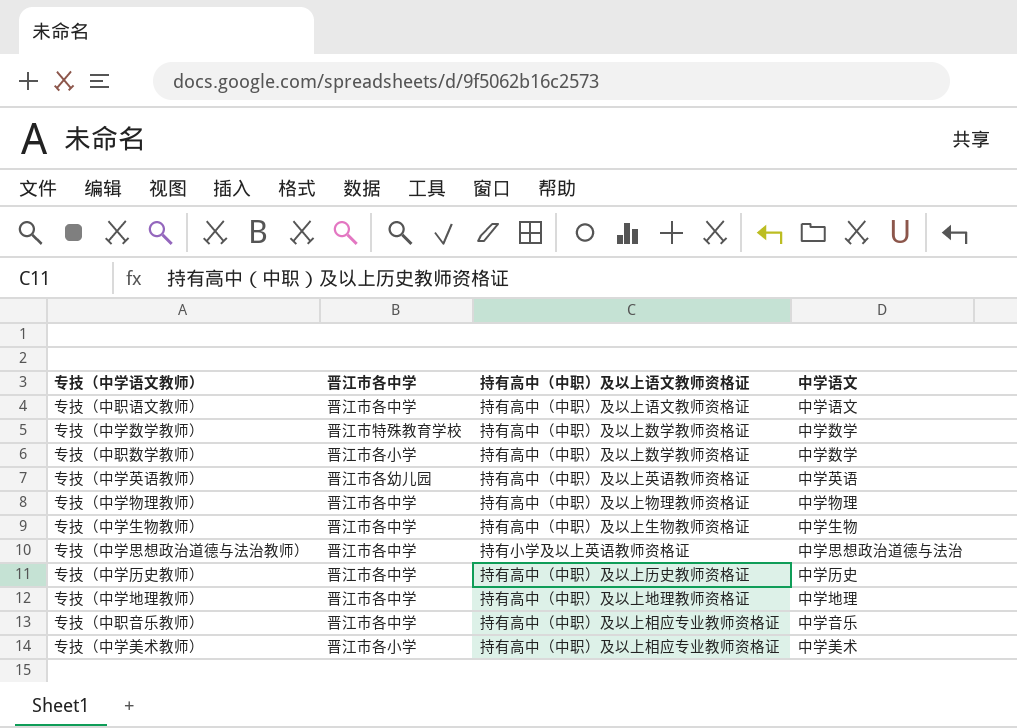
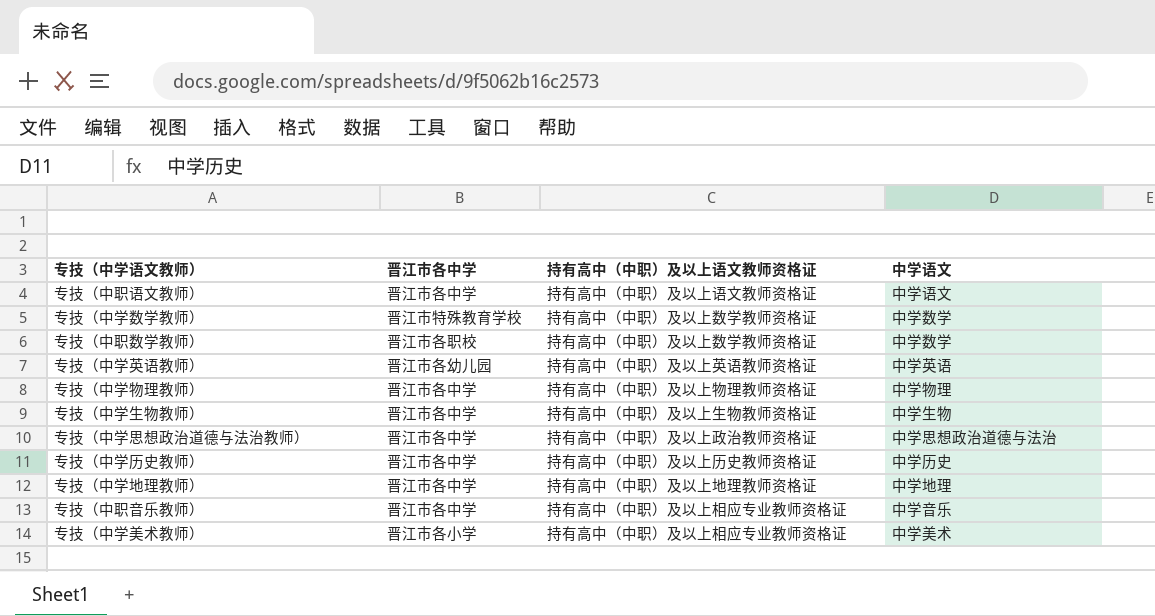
专技（中职数学教师） | 晋江市各中学: 晋江市各小学 -> 晋江市各职校
专技（中学思想政治道德与法治教师） | 持有高中（中职）及以上语文教师资格证: 持有小学及以上英语教师资格证 -> 持有高中（中职）及以上政治教师资格证

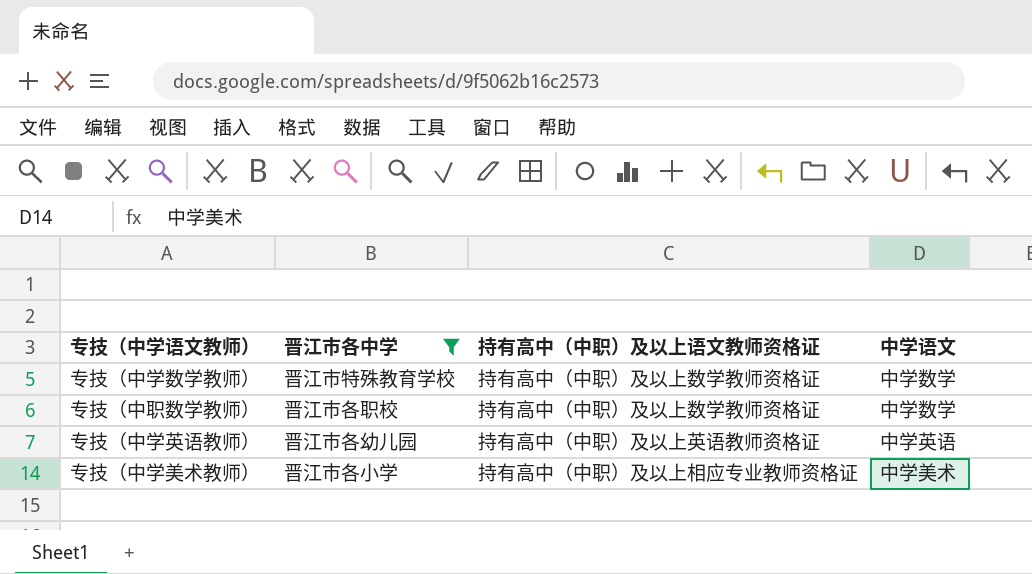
filter: none -> 晋江市各中学 != 晋江市各中学

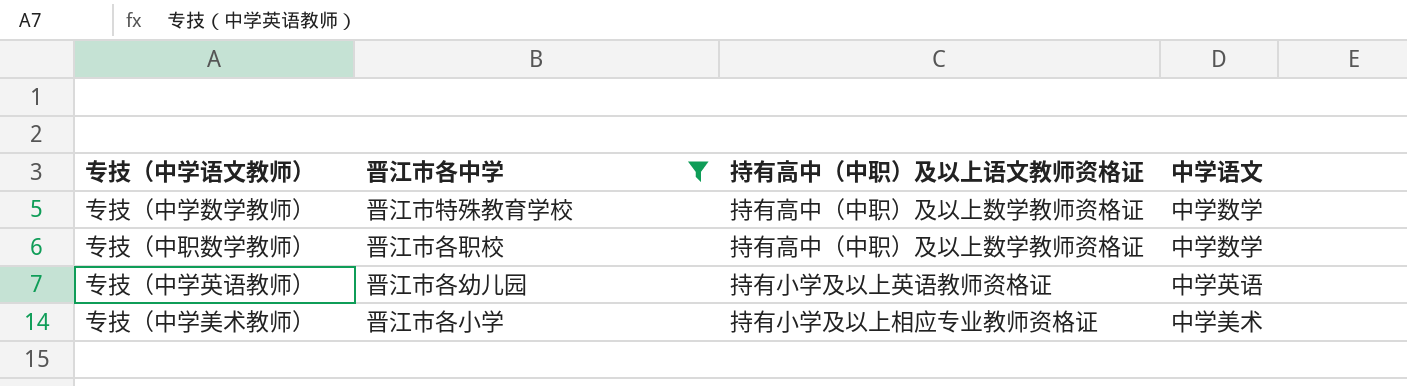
专技（中学英语教师） | 持有高中（中职）及以上语文教师资格证: 持有高中（中职）及以上英语教师资格证 -> 持有小学及以上英语教师资格证
专技（中学美术教师） | 持有高中（中职）及以上语文教师资格证: 持有高中（中职）及以上相应专业教师资格证 -> 持有小学及以上相应专业教师资格证

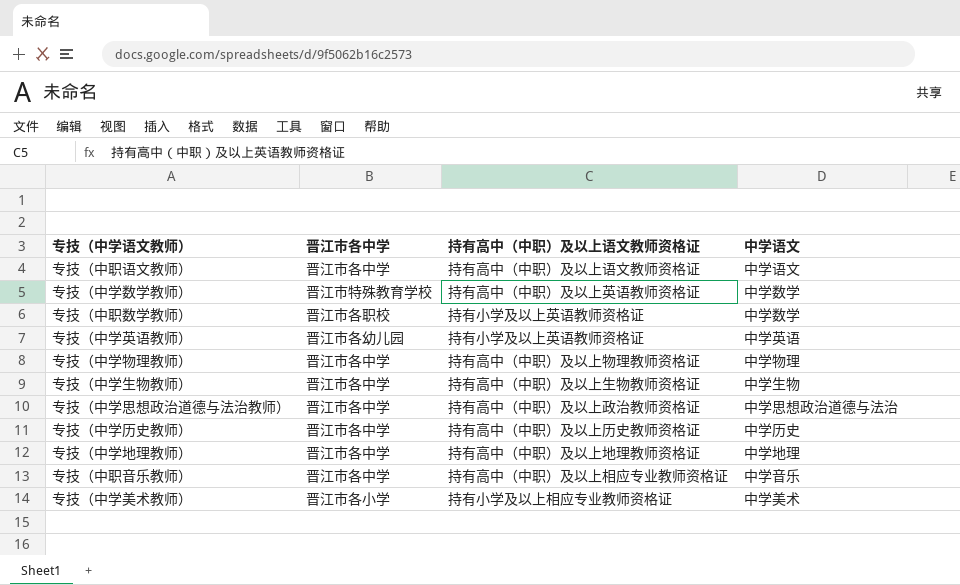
filter: 晋江市各中学 != 晋江市各中学 -> none
专技（中学数学教师） | 持有高中（中职）及以上语文教师资格证: 持有高中（中职）及以上数学教师资格证 -> 持有高中（中职）及以上英语教师资格证
专技（中职数学教师） | 持有高中（中职）及以上语文教师资格证: 持有高中（中职）及以上数学教师资格证 -> 持有小学及以上英语教师资格证

